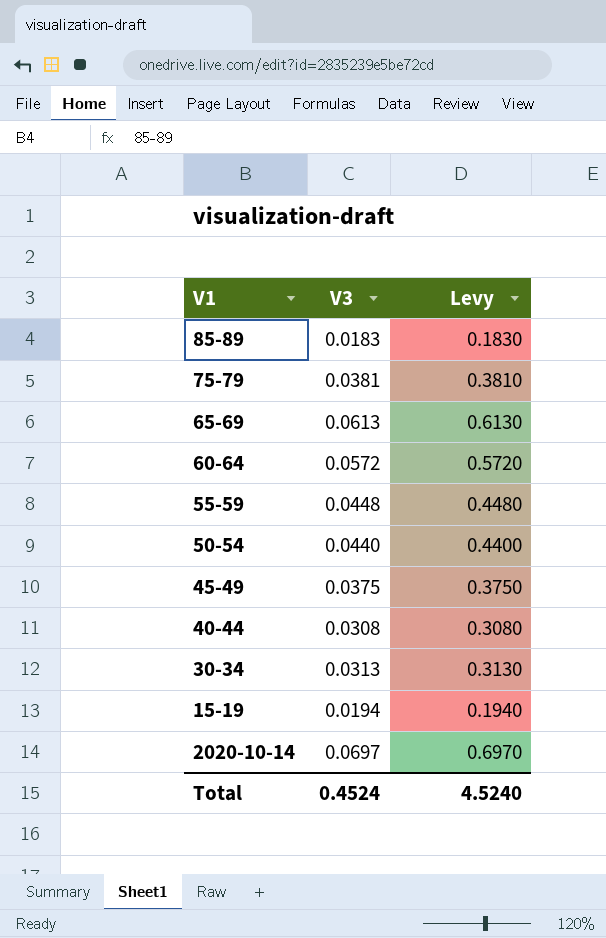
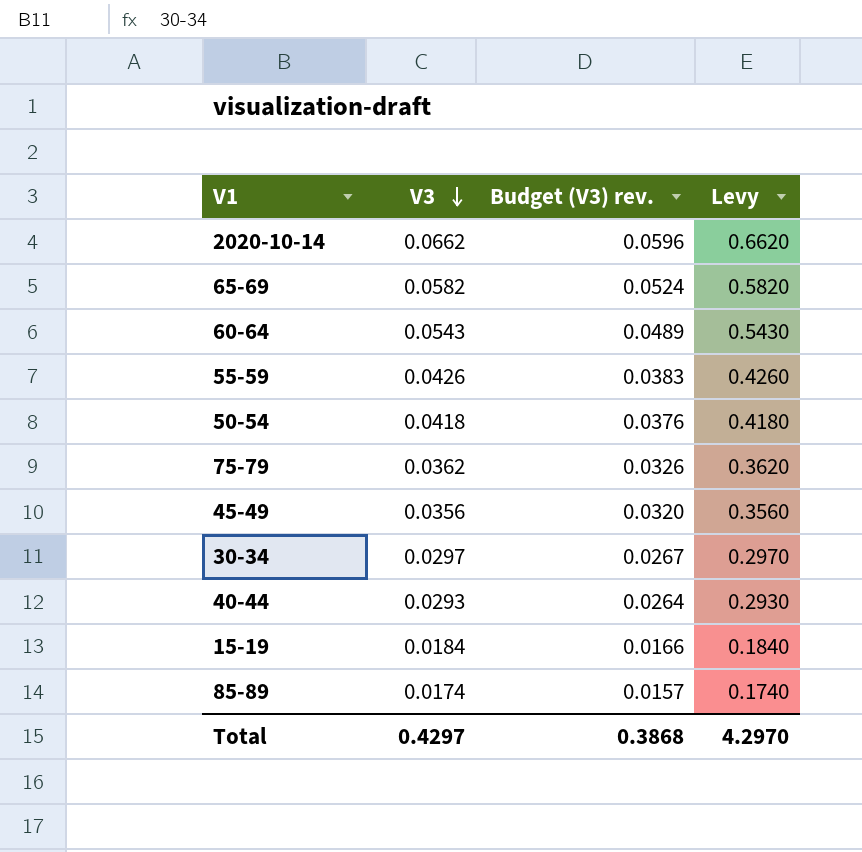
row order: none -> V3 descending
column Budget (V3) rev. | formula: none -> [V3] * 0.9
2020-10-14 | V3: 0.0697 -> 0.0662
2020-10-14 | Levy: 0.6970 -> 0.6620
65-69 | V3: 0.0613 -> 0.0582
65-69 | Levy: 0.6130 -> 0.5820
60-64 | V3: 0.0572 -> 0.0543
60-64 | Levy: 0.5720 -> 0.5430
55-59 | V3: 0.0448 -> 0.0426
55-59 | Levy: 0.4480 -> 0.4260
50-54 | V3: 0.0440 -> 0.0418
50-54 | Levy: 0.4400 -> 0.4180
75-79 | V3: 0.0381 -> 0.0362
75-79 | Levy: 0.3810 -> 0.3620
45-49 | V3: 0.0375 -> 0.0356
45-49 | Levy: 0.3750 -> 0.3560
30-34 | V3: 0.0313 -> 0.0297
30-34 | Levy: 0.3130 -> 0.2970
40-44 | V3: 0.0308 -> 0.0293
40-44 | Levy: 0.3080 -> 0.2930
15-19 | V3: 0.0194 -> 0.0184
15-19 | Levy: 0.1940 -> 0.1840
85-89 | V3: 0.0183 -> 0.0174
85-89 | Levy: 0.1830 -> 0.1740
Total | V3: 0.4524 -> 0.4297
Total | Levy: 4.5240 -> 4.2970

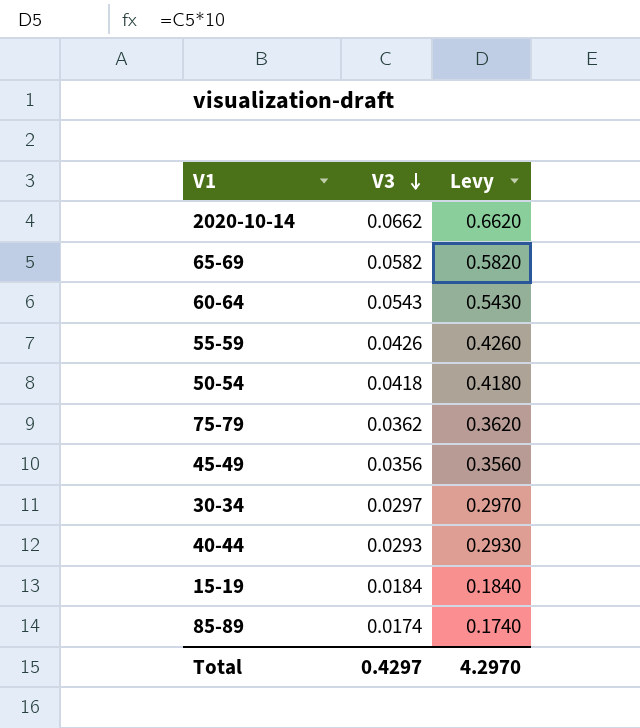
column Budget (V3) rev. | formula: [V3] * 0.9 -> none

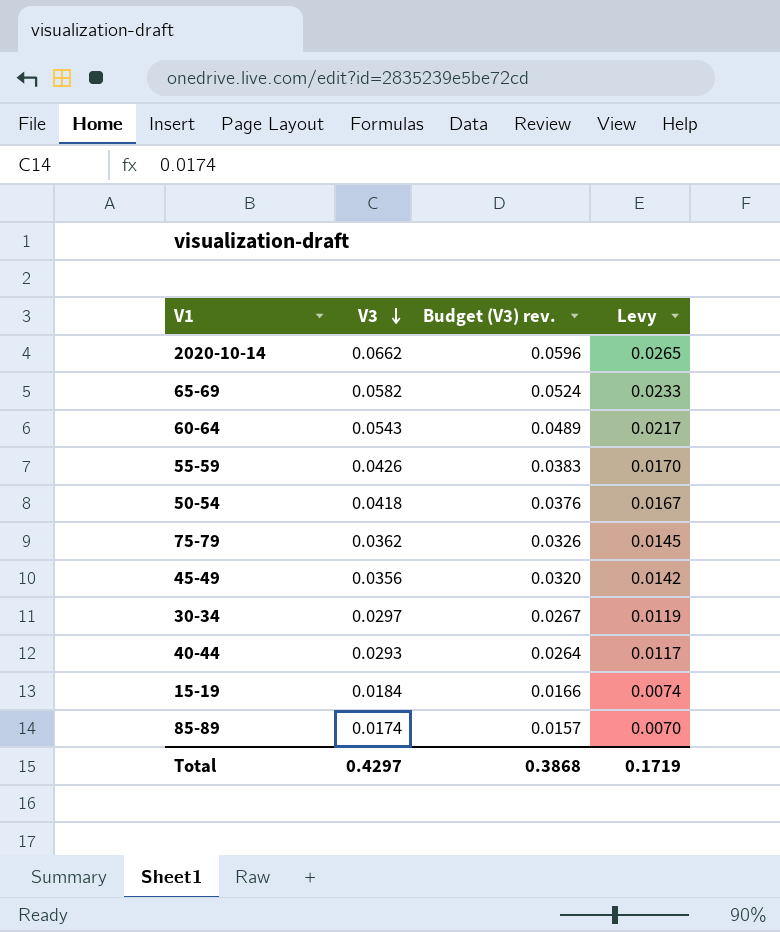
column Budget (V3) rev. | formula: none -> [V3] * 0.9
column Levy | formula: [V3] * 10 -> [V3] * 0.4
Total | Levy: 4.2970 -> 0.1719

